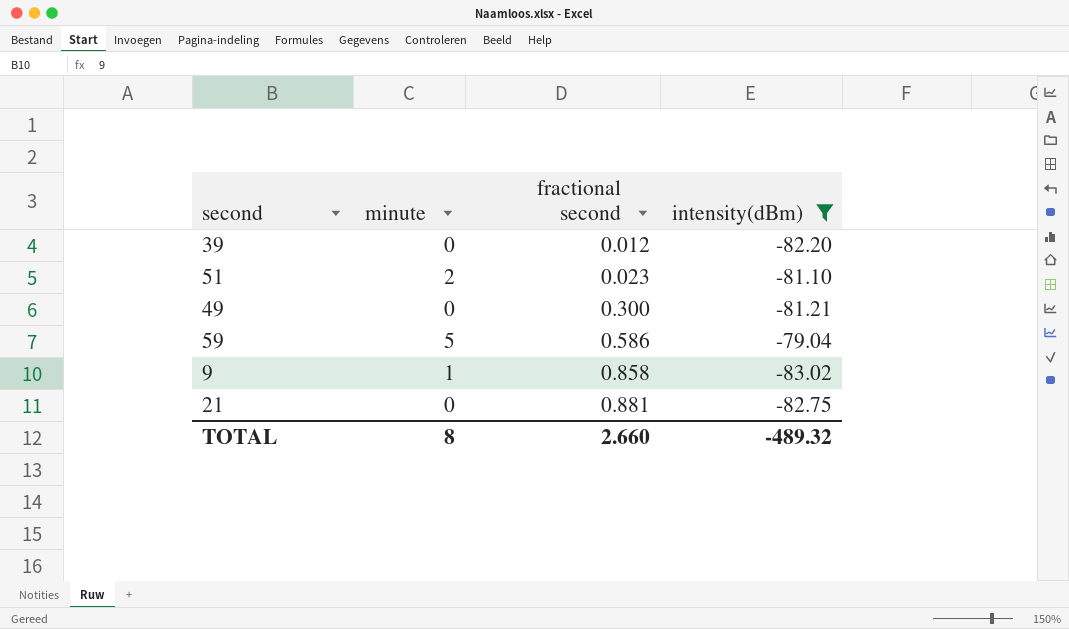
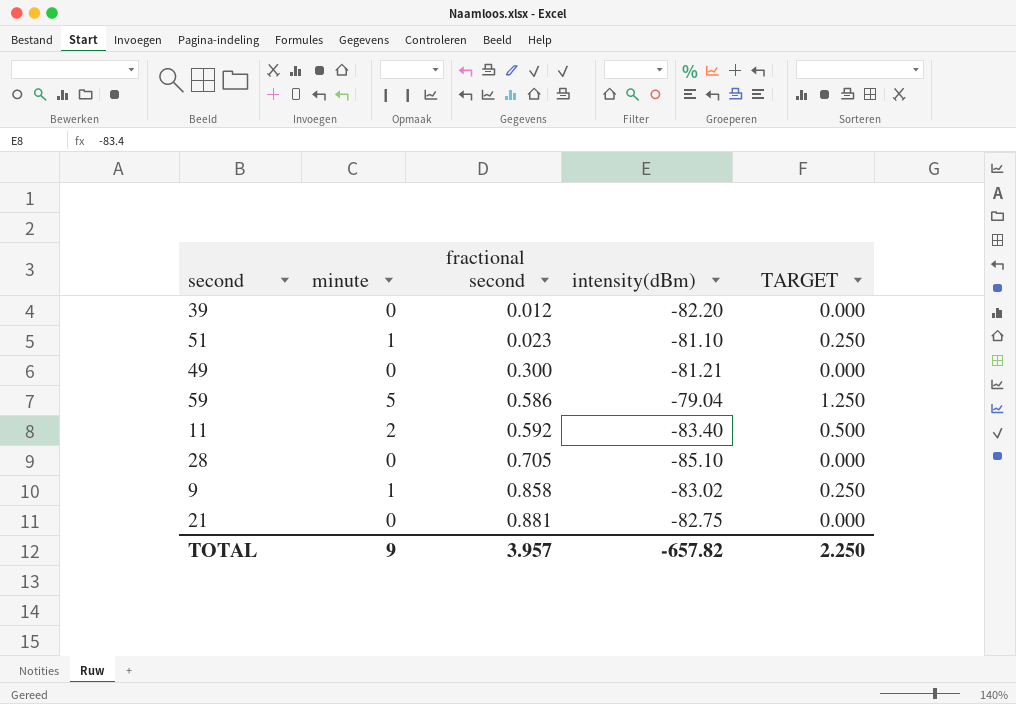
filter: intensity(dBm) >= -83.02 -> none
column TARGET | formula: none -> [minute] * 0.25
51 | minute: 2 -> 1
TOTAL | minute: 8 -> 9
TOTAL | fractional second: 2.660 -> 3.957
TOTAL | intensity(dBm): -489.32 -> -657.82

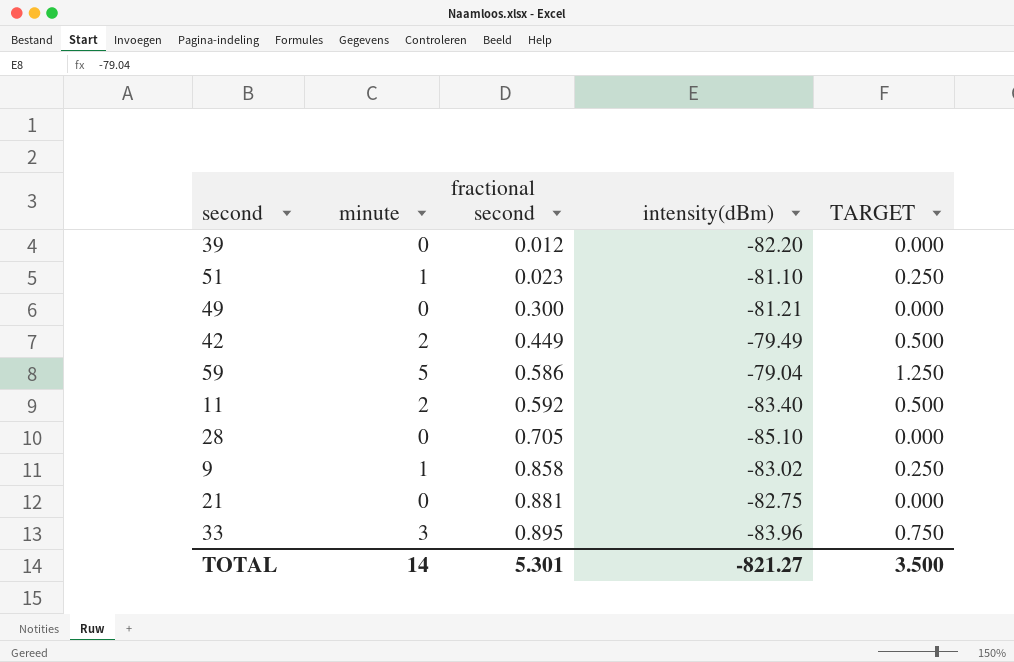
row 42: none -> 2 | 0.449 | -79.49 | 0.500
row 33: none -> 3 | 0.895 | -83.96 | 0.750
TOTAL | minute: 9 -> 14
TOTAL | fractional second: 3.957 -> 5.301
TOTAL | intensity(dBm): -657.82 -> -821.27
TOTAL | TARGET: 2.250 -> 3.500

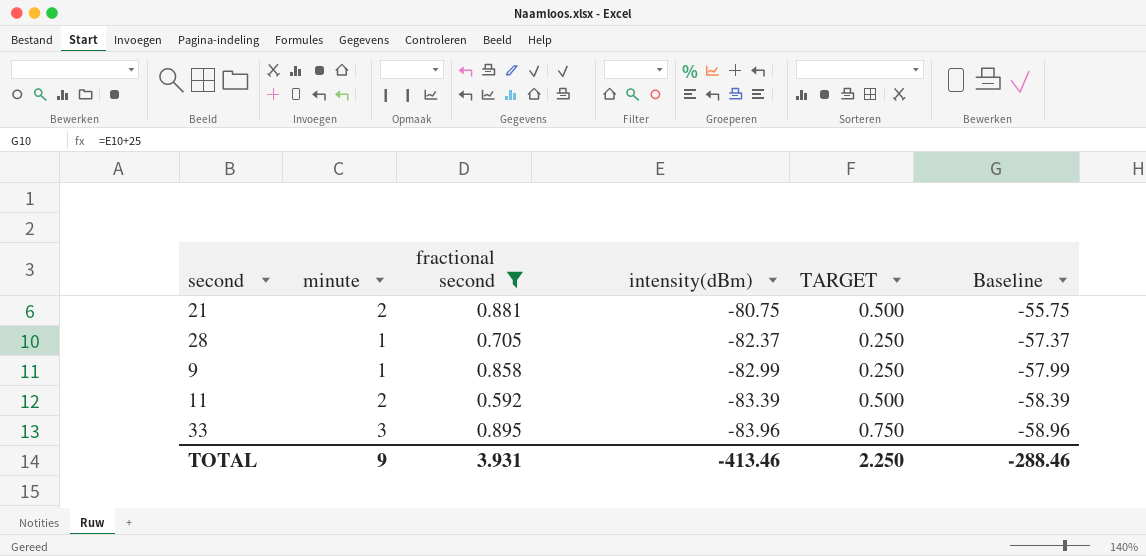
filter: none -> fractional second >= 0.592
row order: fractional second ascending -> intensity(dBm) descending
column Baseline | formula: none -> [intensity(dBm)] + 25
21 | minute: 0 -> 2
21 | intensity(dBm): -82.75 -> -80.75
21 | TARGET: 0.000 -> 0.500
28 | minute: 0 -> 1
28 | intensity(dBm): -85.10 -> -82.37
28 | TARGET: 0.000 -> 0.250
9 | intensity(dBm): -83.02 -> -82.99
11 | intensity(dBm): -83.40 -> -83.39
TOTAL | minute: 14 -> 9
TOTAL | fractional second: 5.301 -> 3.931
TOTAL | intensity(dBm): -821.27 -> -413.46
TOTAL | TARGET: 3.500 -> 2.250

